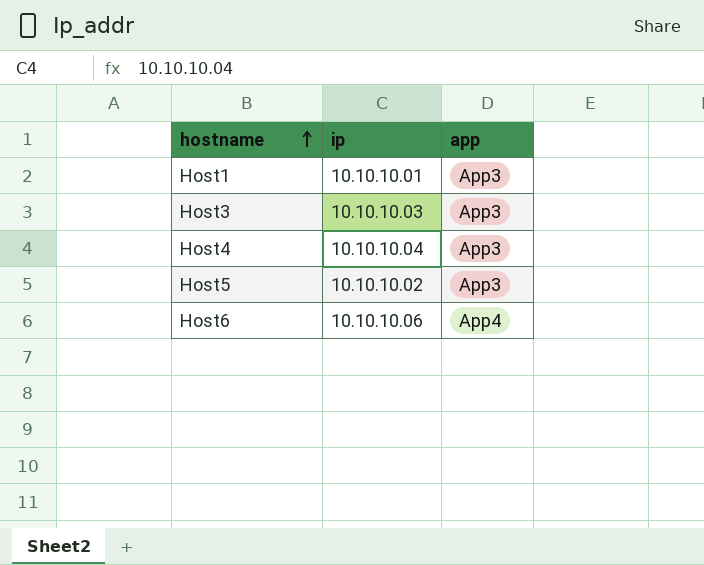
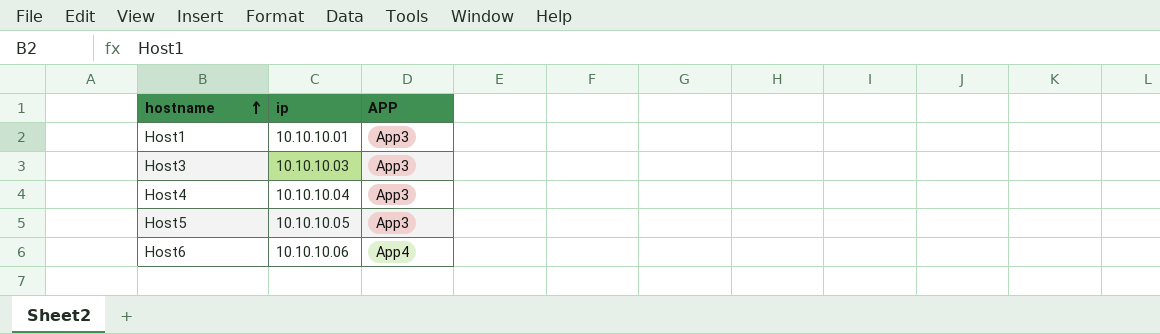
column name: app -> APP
Host5 | ip: 10.10.10.02 -> 10.10.10.05

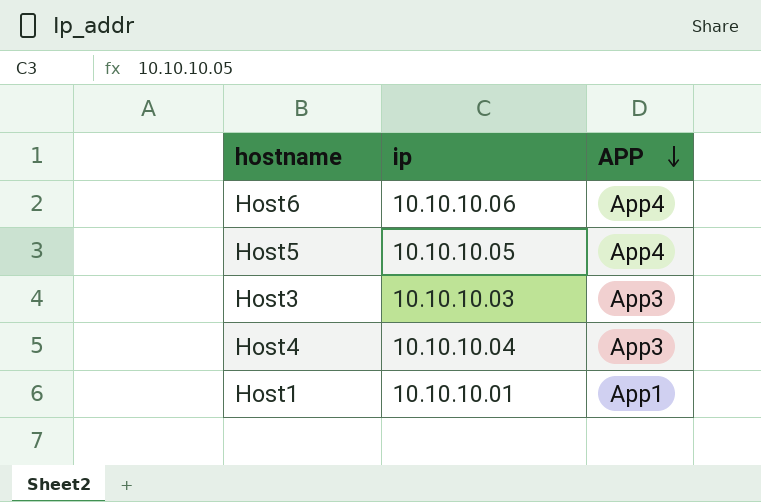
row order: hostname ascending -> APP descending
Host5 | APP: App3 -> App4
Host1 | APP: App3 -> App1

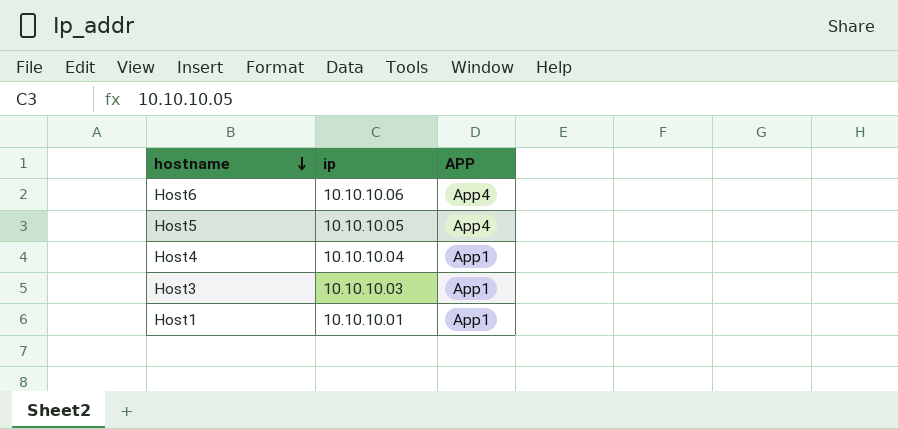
row order: APP descending -> hostname descending
Host4 | APP: App3 -> App1
Host3 | APP: App3 -> App1

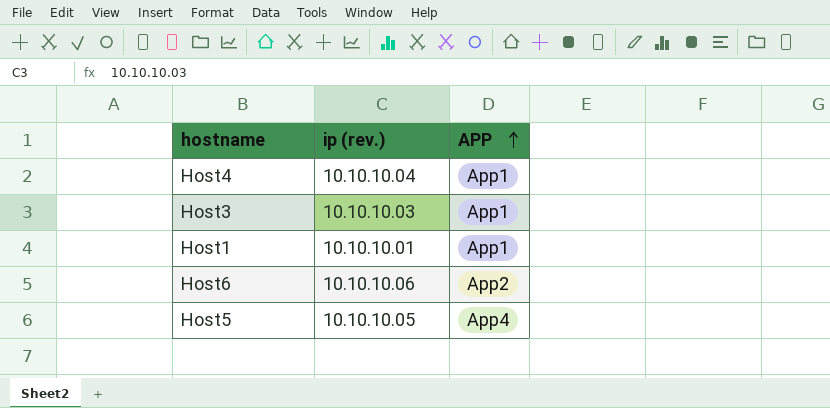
row order: hostname descending -> APP ascending
column name: ip -> ip (rev.)
Host6 | APP: App4 -> App2

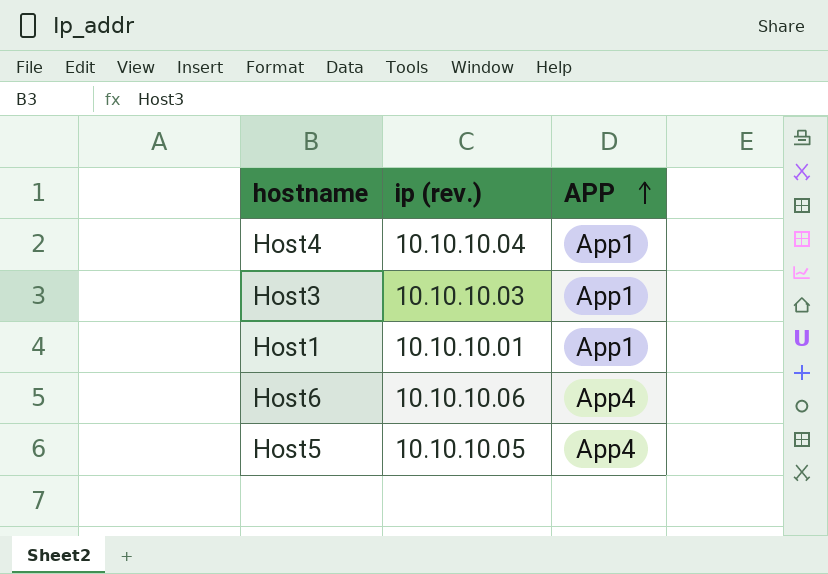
Host6 | APP: App2 -> App4

